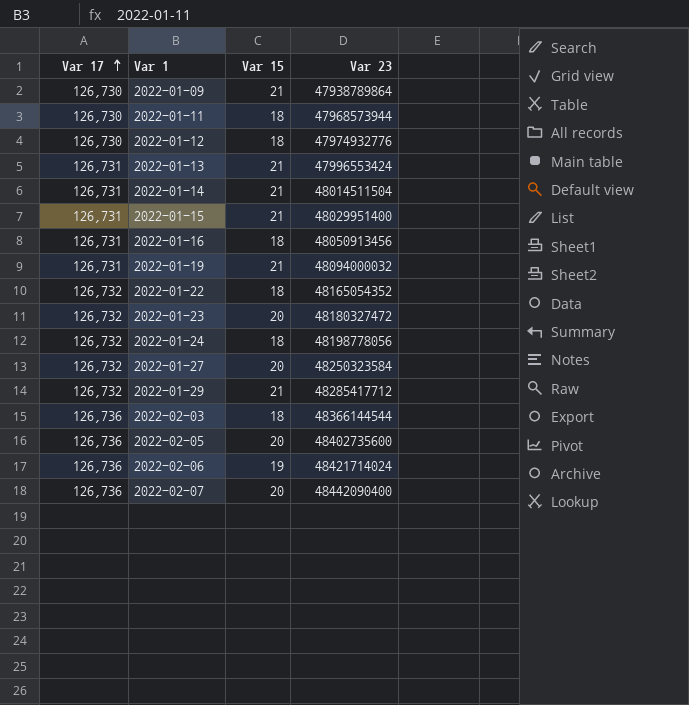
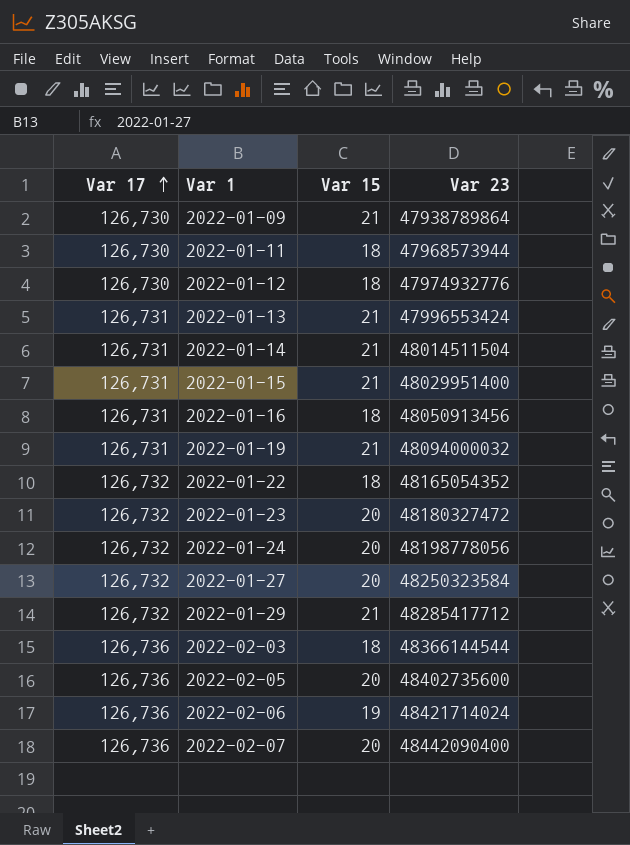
2022-01-24 | Var 15: 18 -> 20

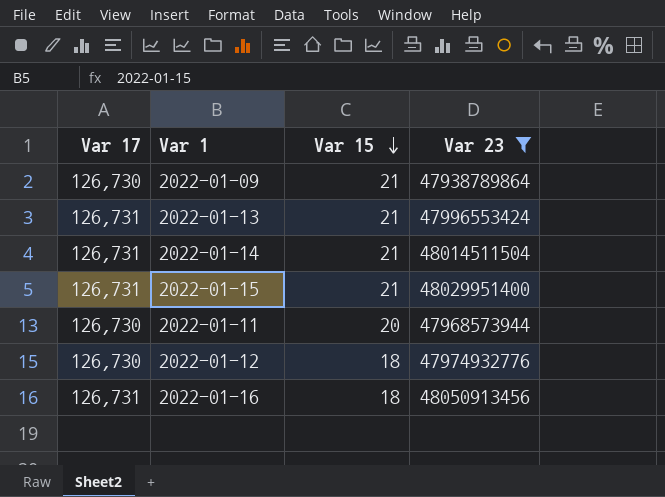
filter: none -> Var 23 <= 48050913456
row order: Var 17 ascending -> Var 15 descending
2022-01-11 | Var 15: 18 -> 20

